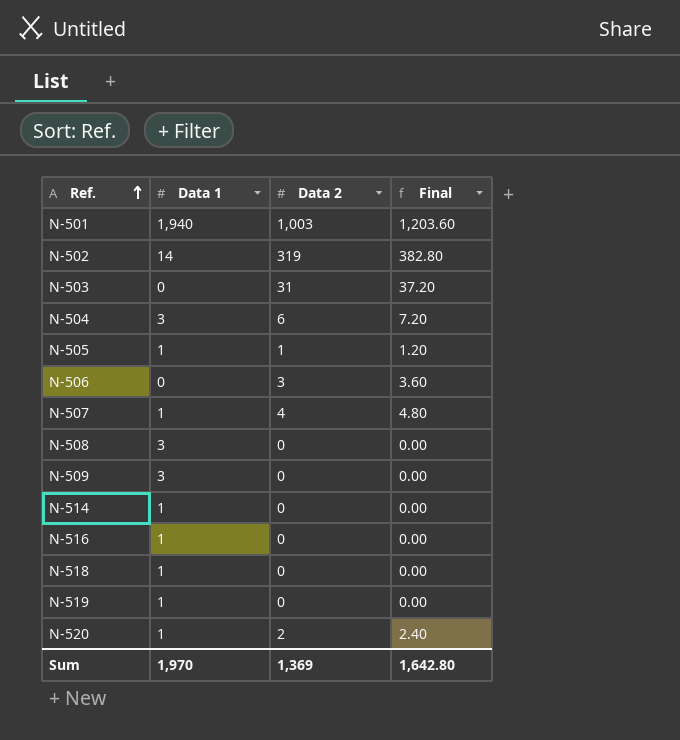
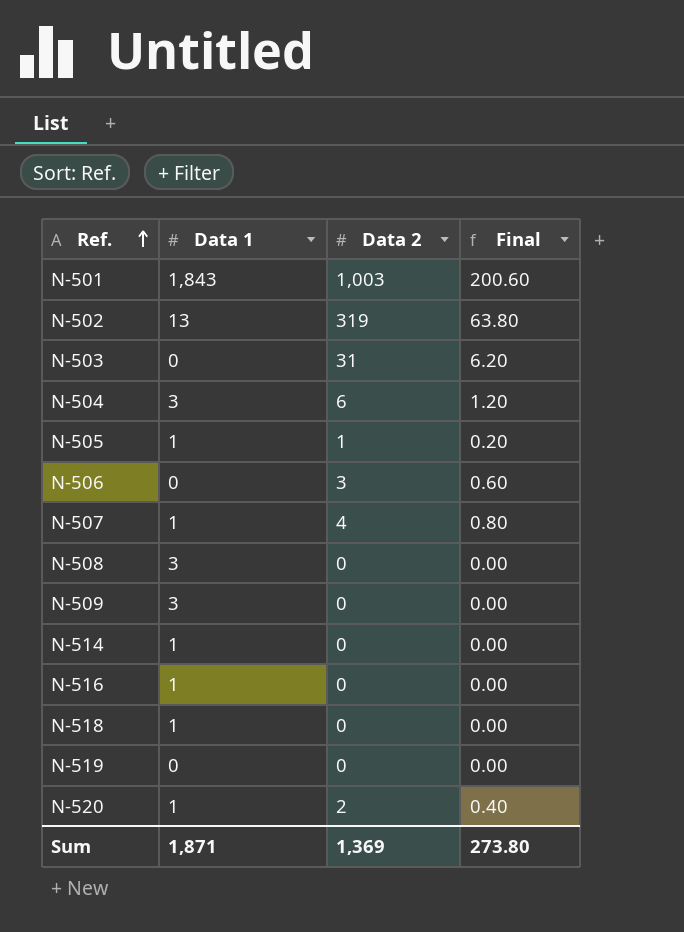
column Final | formula: [Data 2] * 1.2 -> [Data 2] * 0.2
N-501 | Data 1: 1,940 -> 1,843
N-502 | Data 1: 14 -> 13
N-519 | Data 1: 1 -> 0
Sum | Data 1: 1,970 -> 1,871
Sum | Final: 1,642.80 -> 273.80

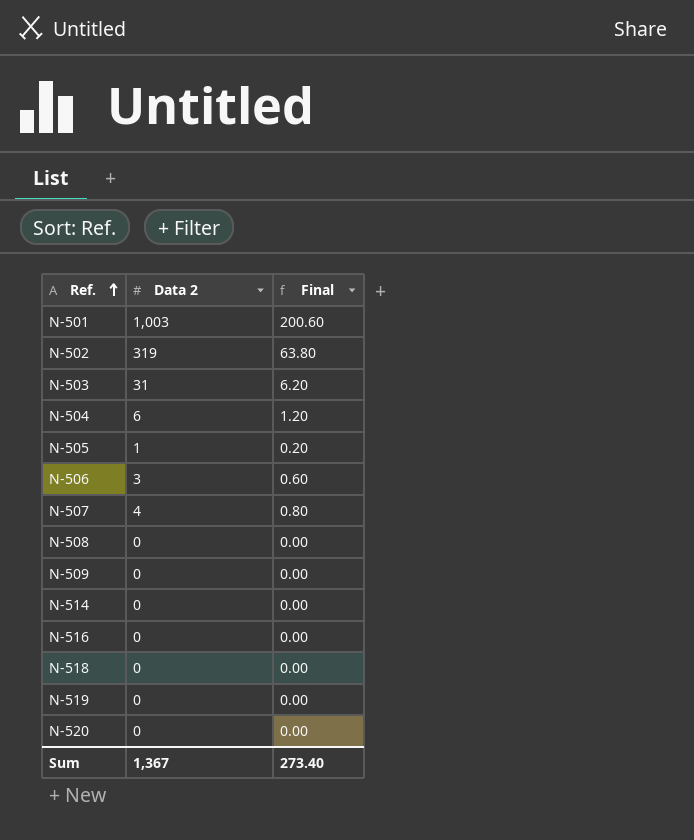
column Data 1 | position: 2 -> none
N-520 | Data 2: 2 -> 0
N-520 | Final: 0.40 -> 0.00
Sum | Data 2: 1,369 -> 1,367
Sum | Final: 273.80 -> 273.40

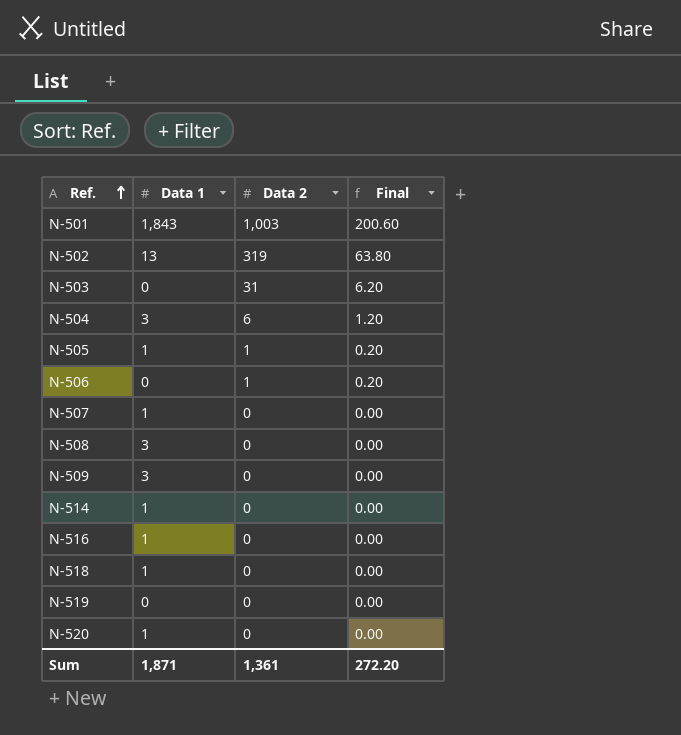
column Data 1 | position: none -> 2
N-506 | Data 2: 3 -> 1
N-506 | Final: 0.60 -> 0.20
N-507 | Data 2: 4 -> 0
N-507 | Final: 0.80 -> 0.00
Sum | Data 2: 1,367 -> 1,361
Sum | Final: 273.40 -> 272.20

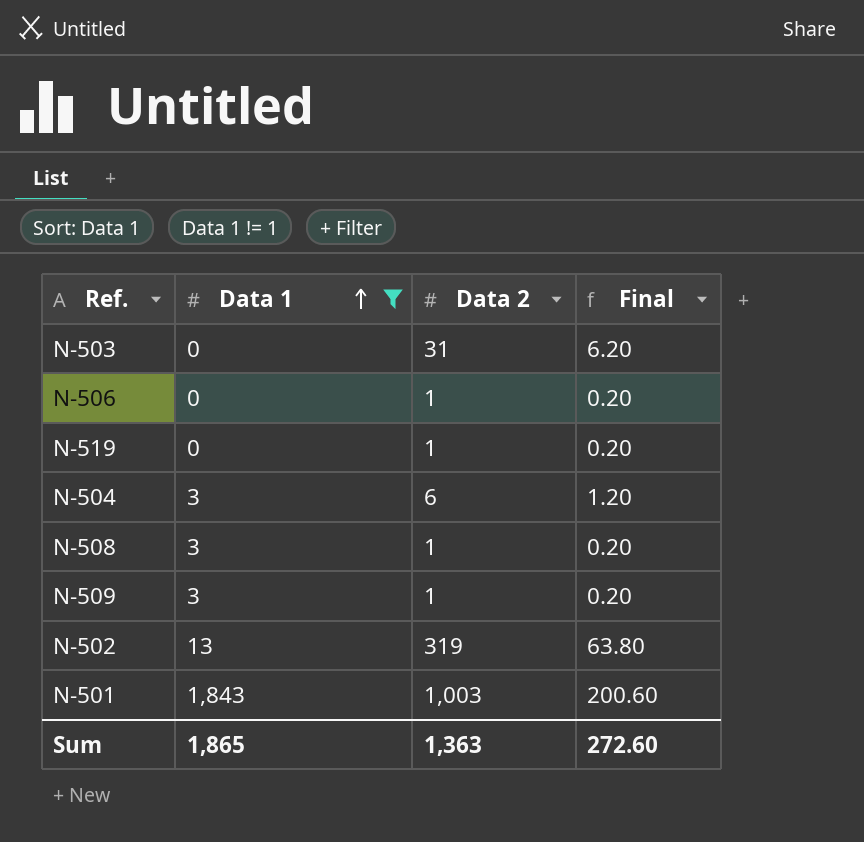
filter: none -> Data 1 != 1
row order: Ref. ascending -> Data 1 ascending
N-519 | Data 2: 0 -> 1
N-519 | Final: 0.00 -> 0.20
N-508 | Data 2: 0 -> 1
N-508 | Final: 0.00 -> 0.20
N-509 | Data 2: 0 -> 1
N-509 | Final: 0.00 -> 0.20
Sum | Data 1: 1,871 -> 1,865
Sum | Data 2: 1,361 -> 1,363
Sum | Final: 272.20 -> 272.60

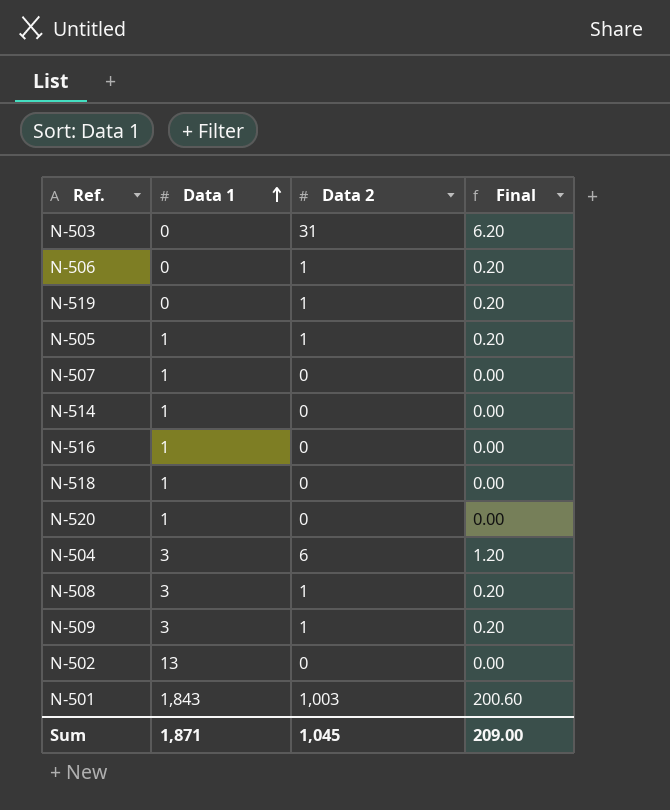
filter: Data 1 != 1 -> none
N-502 | Data 2: 319 -> 0
N-502 | Final: 63.80 -> 0.00
Sum | Data 1: 1,865 -> 1,871
Sum | Data 2: 1,363 -> 1,045
Sum | Final: 272.60 -> 209.00

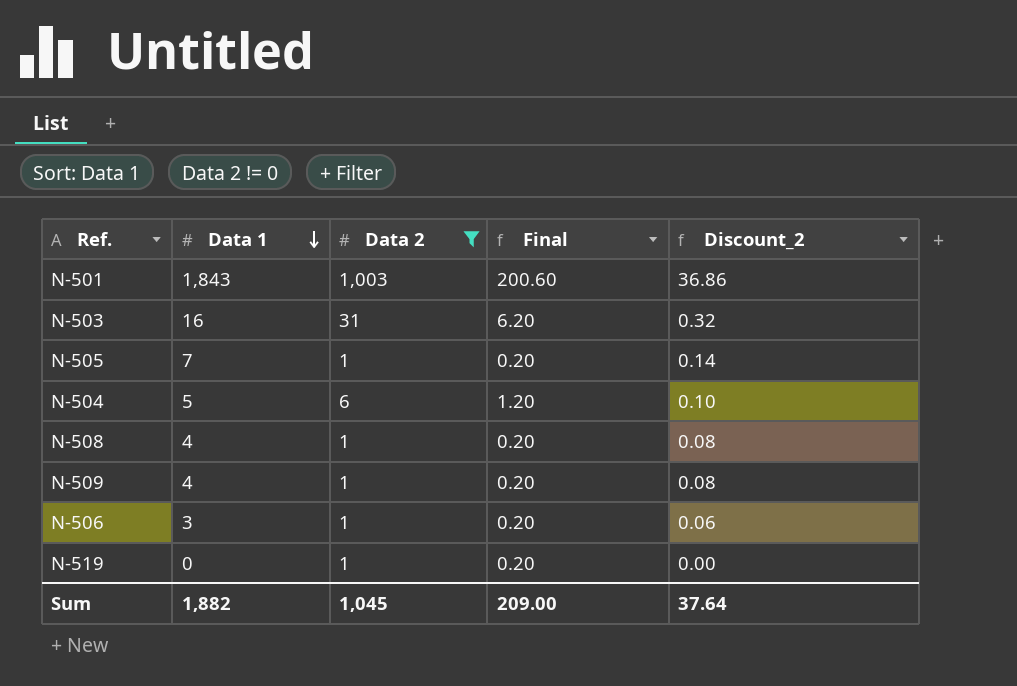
filter: none -> Data 2 != 0
row order: Data 1 ascending -> Data 1 descending
column Discount_2 | formula: none -> [Data 1] * 0.02
N-503 | Data 1: 0 -> 16
N-505 | Data 1: 1 -> 7
N-504 | Data 1: 3 -> 5
N-508 | Data 1: 3 -> 4
N-509 | Data 1: 3 -> 4
N-506 | Data 1: 0 -> 3
Sum | Data 1: 1,871 -> 1,882

